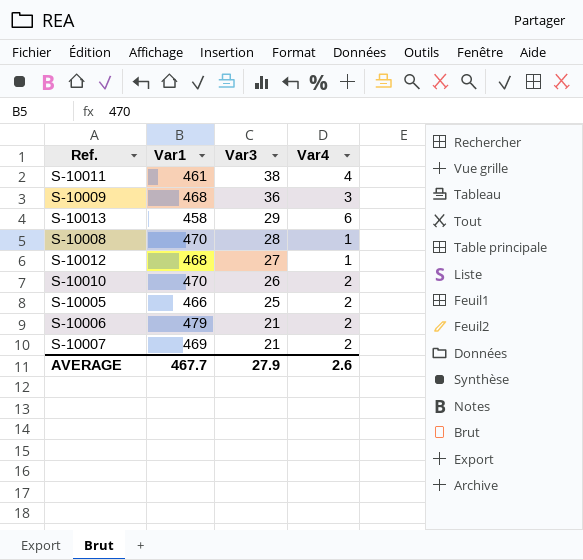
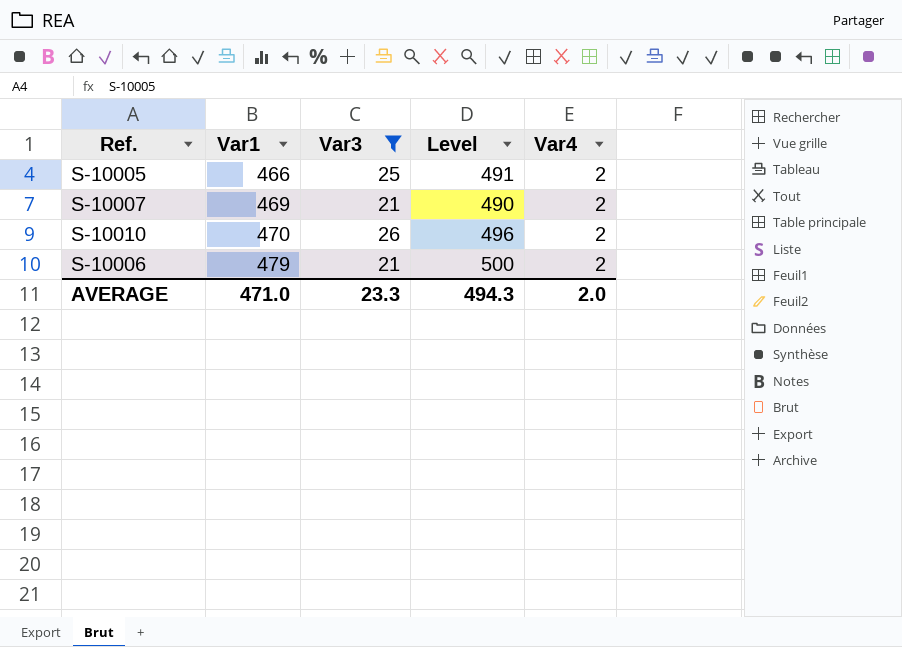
filter: none -> Var3 <= 26
row order: Var3 descending -> Var1 ascending
column Level | formula: none -> [Var1] + [Var3]
AVERAGE | Var1: 467.7 -> 471.0
AVERAGE | Var3: 27.9 -> 23.3
AVERAGE | Var4: 2.6 -> 2.0

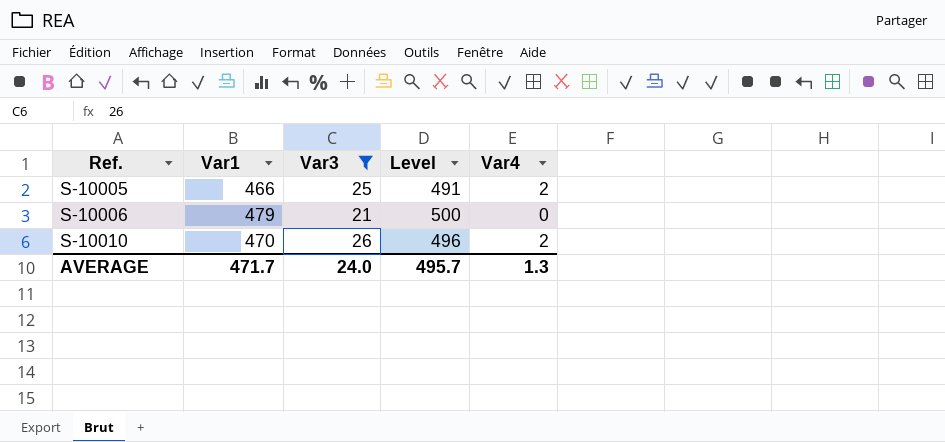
row order: Var1 ascending -> Ref. ascending
row S-10007: 469 | 21 | 490 | 2 -> none
S-10006 | Var4: 2 -> 0
AVERAGE | Var1: 471.0 -> 471.7
AVERAGE | Var3: 23.3 -> 24.0
AVERAGE | Level: 494.3 -> 495.7
AVERAGE | Var4: 2.0 -> 1.3

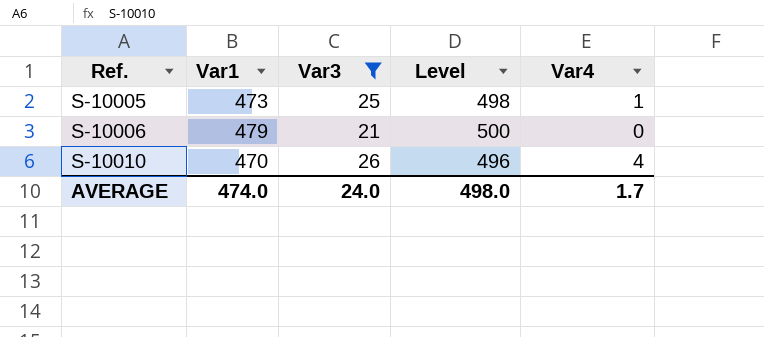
S-10005 | Var1: 466 -> 473
S-10005 | Level: 491 -> 498
S-10005 | Var4: 2 -> 1
S-10010 | Var4: 2 -> 4
AVERAGE | Var1: 471.7 -> 474.0
AVERAGE | Level: 495.7 -> 498.0
AVERAGE | Var4: 1.3 -> 1.7

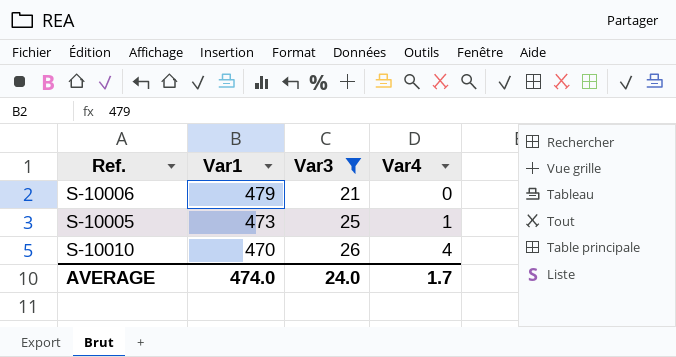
row order: Ref. ascending -> Var1 descending
column Level | formula: [Var1] + [Var3] -> none

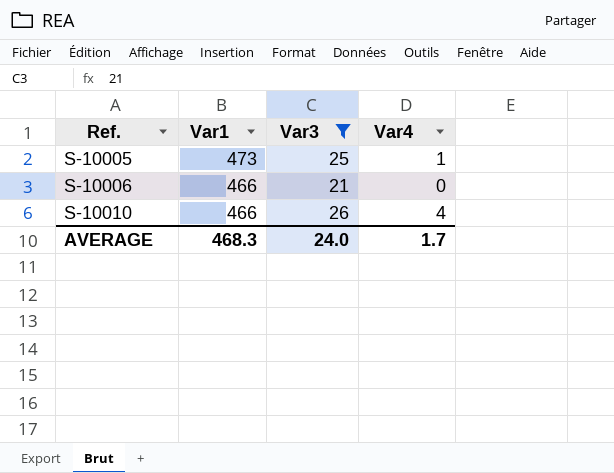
row order: Var1 descending -> Ref. ascending
S-10006 | Var1: 479 -> 466
S-10010 | Var1: 470 -> 466
AVERAGE | Var1: 474.0 -> 468.3

